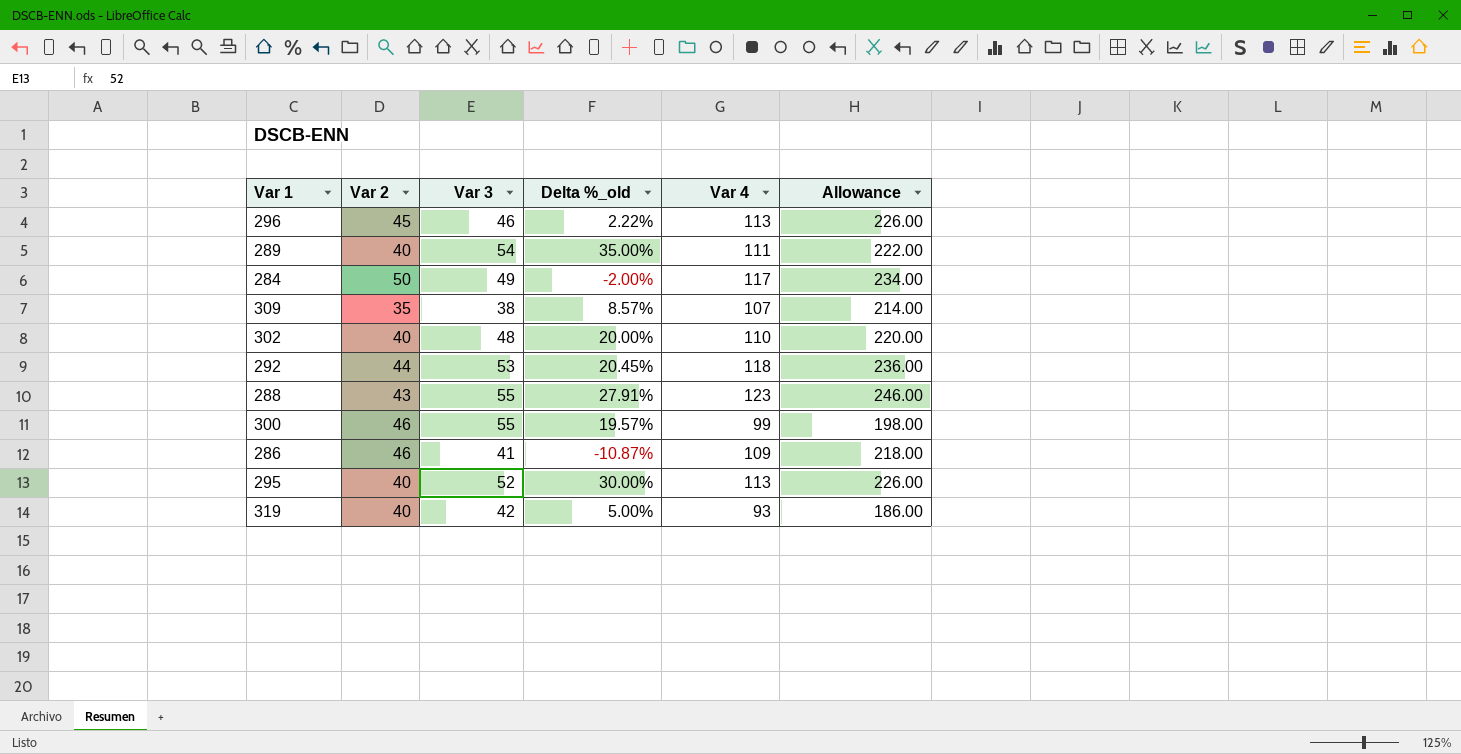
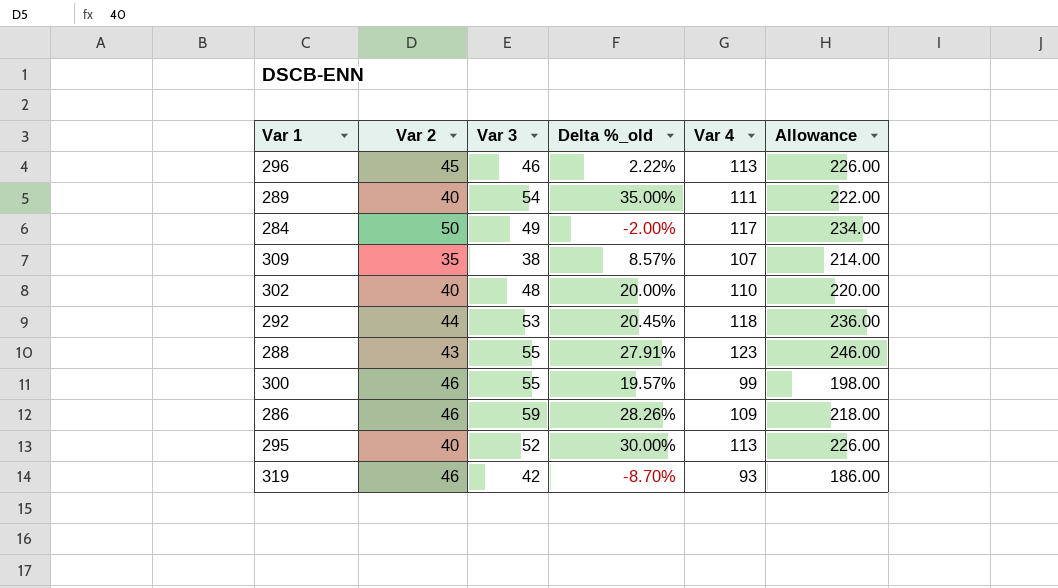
286 | Var 3: 41 -> 59
286 | Delta %_old: -10.87% -> 28.26%
319 | Var 2: 40 -> 46
319 | Delta %_old: 5.00% -> -8.70%

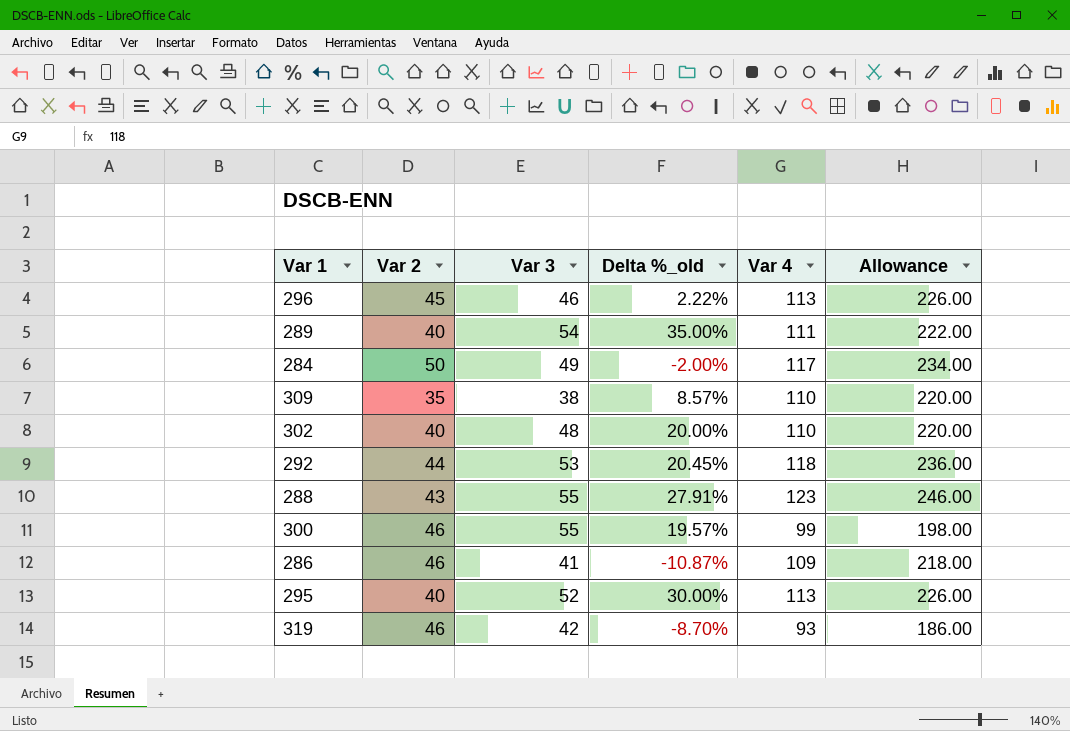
309 | Var 4: 107 -> 110
309 | Allowance: 214.00 -> 220.00
286 | Var 3: 59 -> 41
286 | Delta %_old: 28.26% -> -10.87%

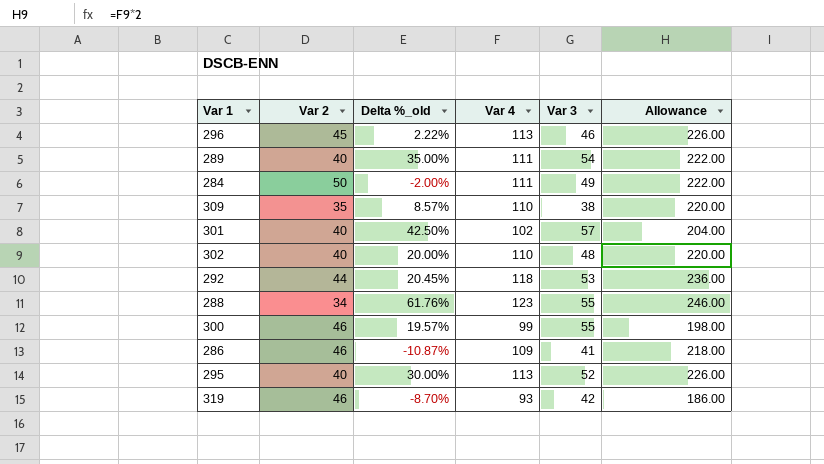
column Var 3 | position: 3 -> 5
284 | Var 4: 117 -> 111
284 | Allowance: 234.00 -> 222.00
row 301: none -> 40 | 42.50% | 102 | 57 | 204.00
288 | Var 2: 43 -> 34
288 | Delta %_old: 27.91% -> 61.76%

